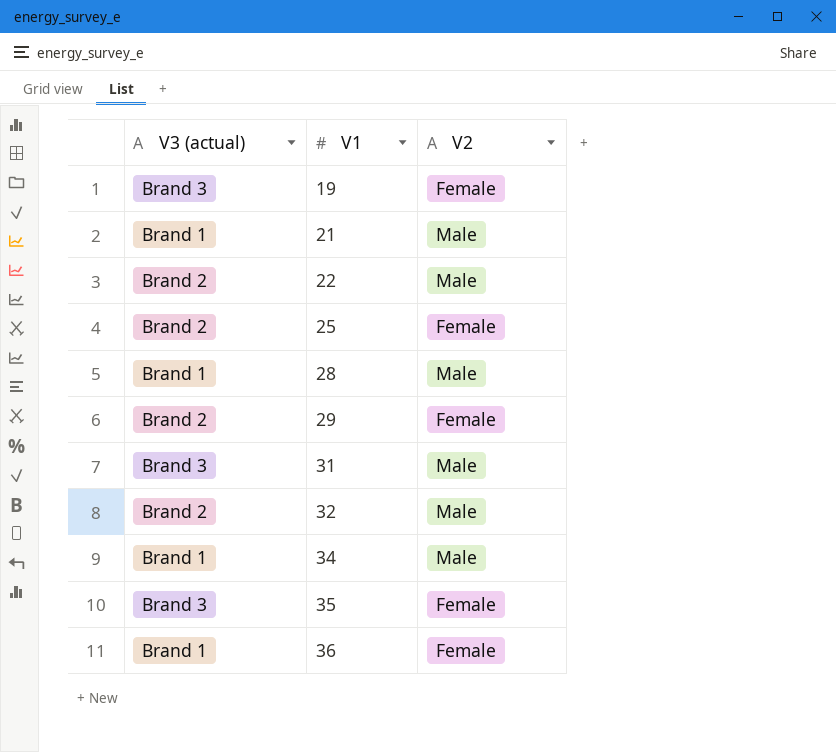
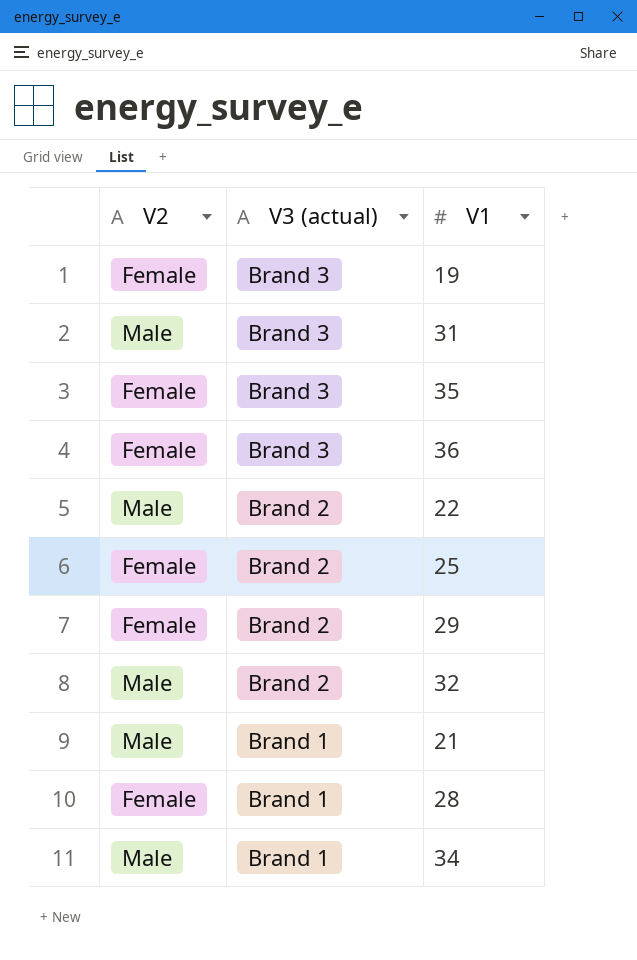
row order: V1 ascending -> V3 (actual) descending
column V2 | position: 3 -> 1
36 | V3 (actual): Brand 1 -> Brand 3
28 | V2: Male -> Female

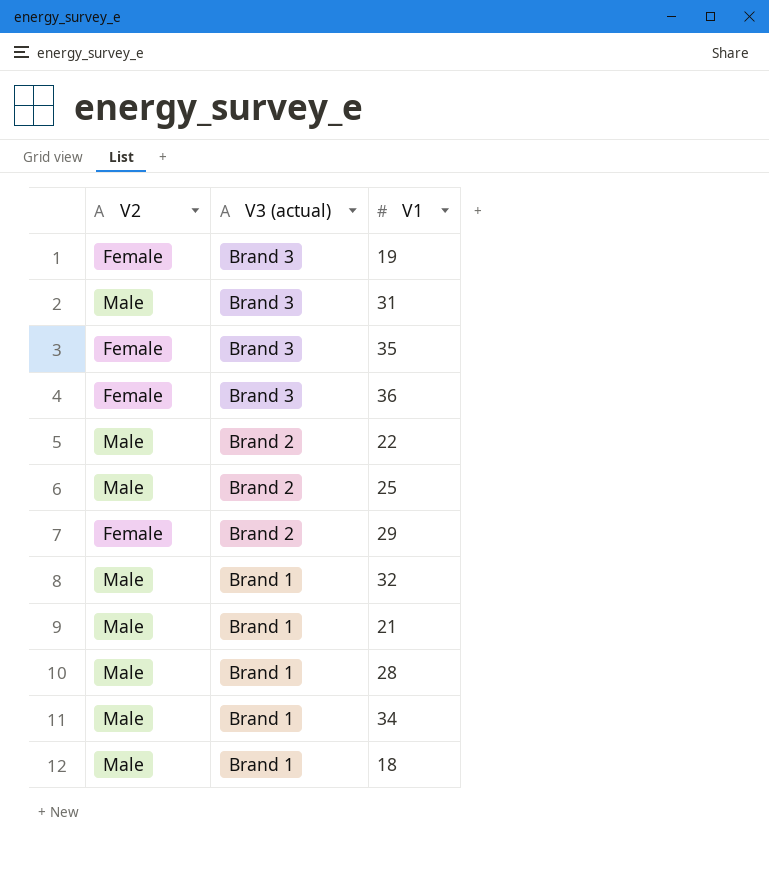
25 | V2: Female -> Male
32 | V3 (actual): Brand 2 -> Brand 1
28 | V2: Female -> Male
row 18: none -> Male | Brand 1

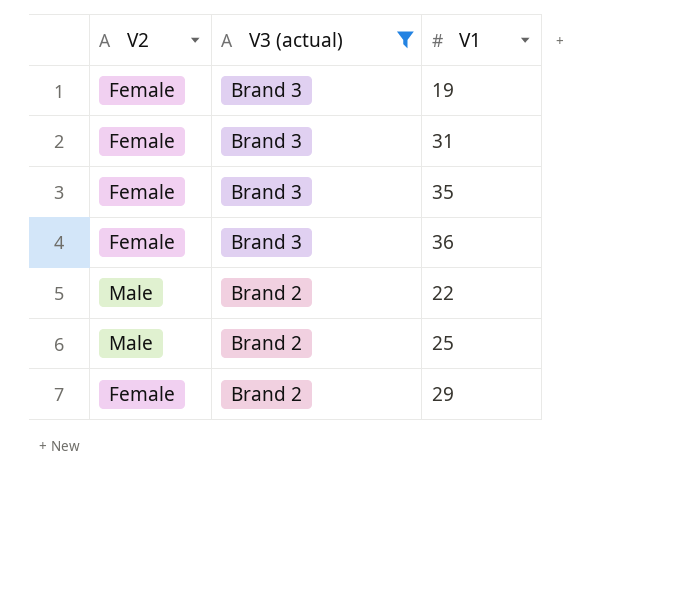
filter: none -> V3 (actual) != Brand 1
31 | V2: Male -> Female

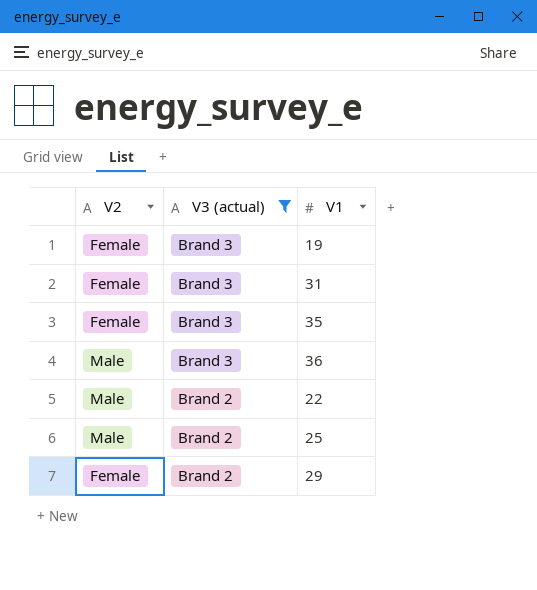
36 | V2: Female -> Male

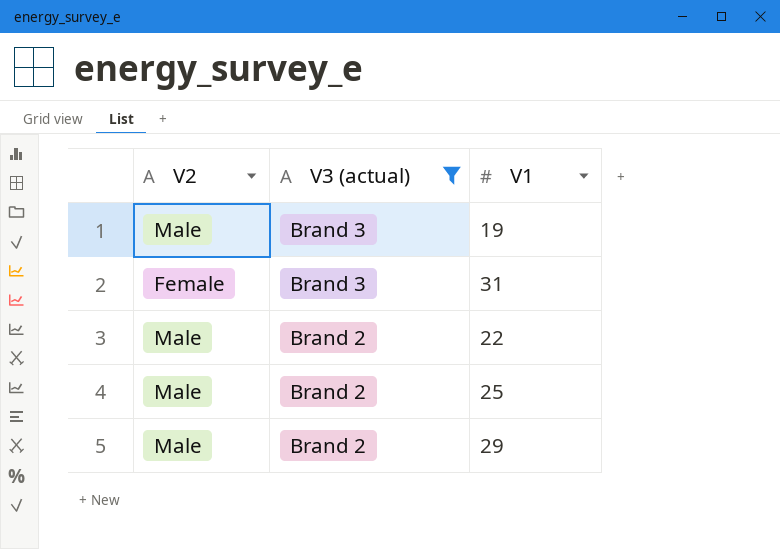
row 35: Female | Brand 3 -> none
row 36: Male | Brand 3 -> none
19 | V2: Female -> Male
29 | V2: Female -> Male

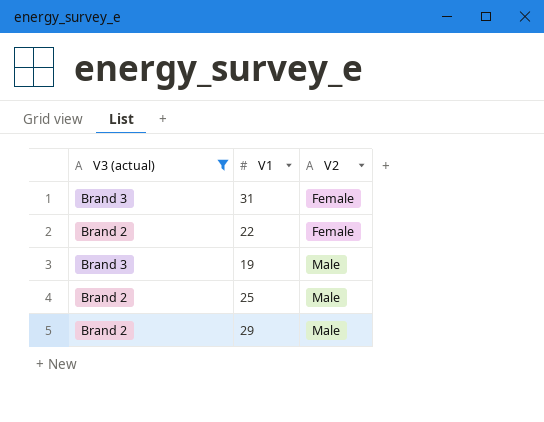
row order: V3 (actual) descending -> V2 ascending
column V2 | position: 1 -> 3
22 | V2: Male -> Female

